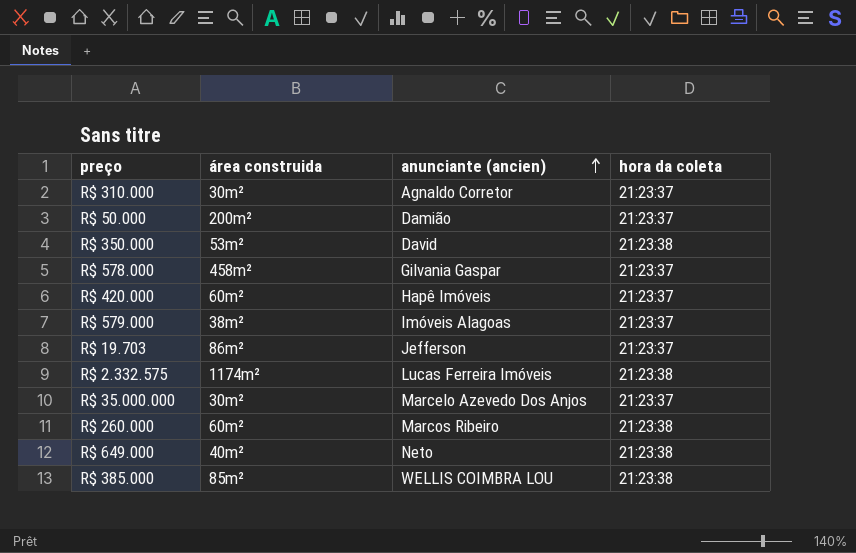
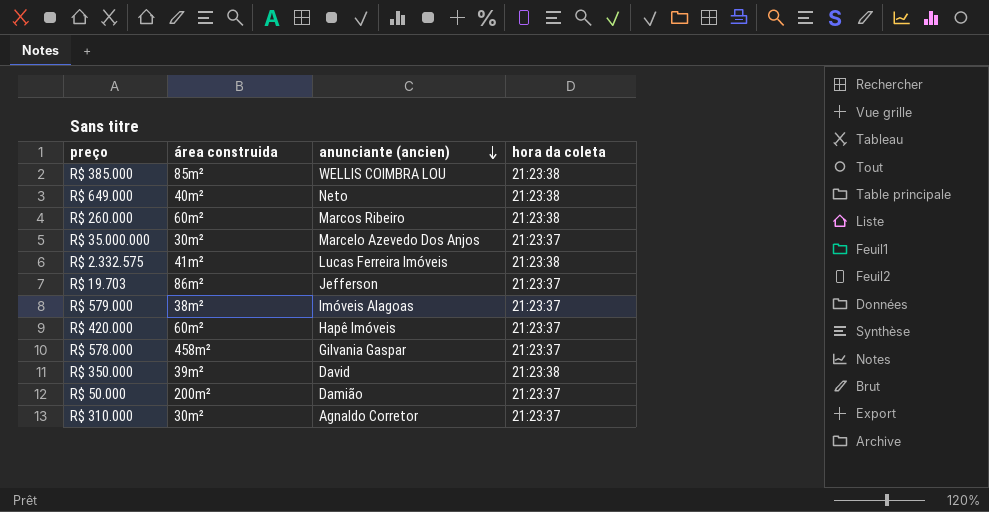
row order: anunciante (ancien) ascending -> anunciante (ancien) descending
R$ 2.332.575 | área construida: 1174m² -> 41m²
R$ 350.000 | área construida: 53m² -> 39m²

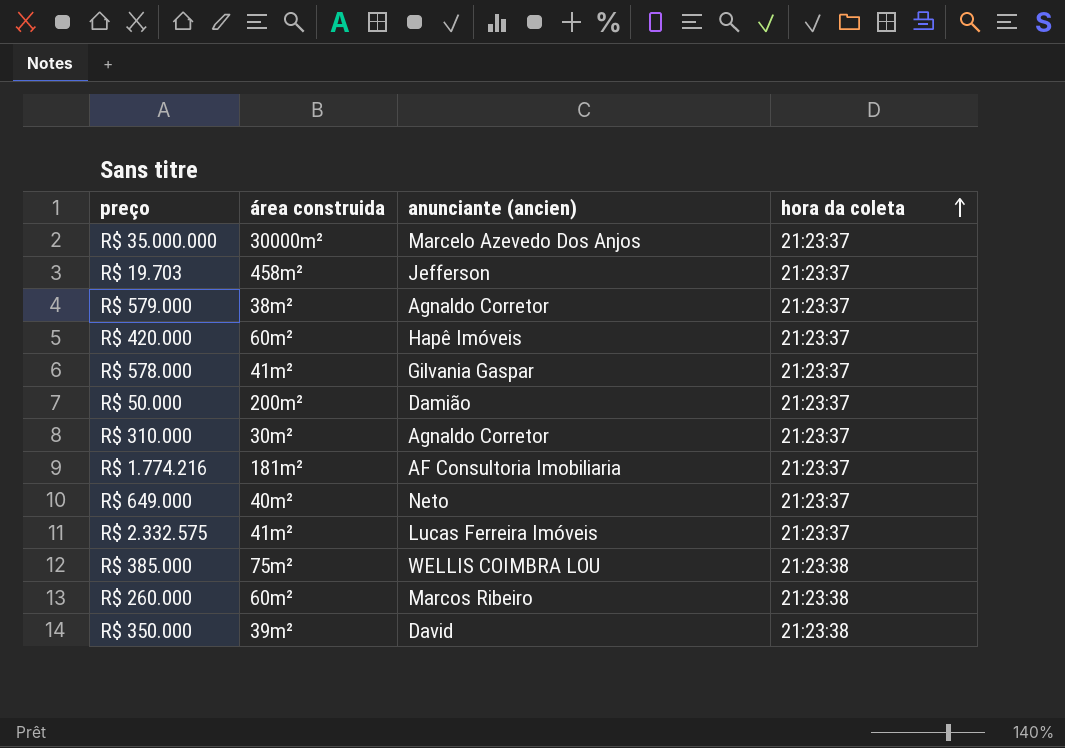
row order: anunciante (ancien) descending -> hora da coleta ascending
R$ 35.000.000 | área construida: 30m² -> 30000m²
R$ 19.703 | área construida: 86m² -> 458m²
R$ 579.000 | anunciante (ancien): Imóveis Alagoas -> Agnaldo Corretor
R$ 578.000 | área construida: 458m² -> 41m²
row R$ 1.774.216: none -> 181m² | AF Consultoria Imobiliaria | 21:23:37
R$ 649.000 | hora da coleta: 21:23:38 -> 21:23:37
R$ 2.332.575 | hora da coleta: 21:23:38 -> 21:23:37
R$ 385.000 | área construida: 85m² -> 75m²

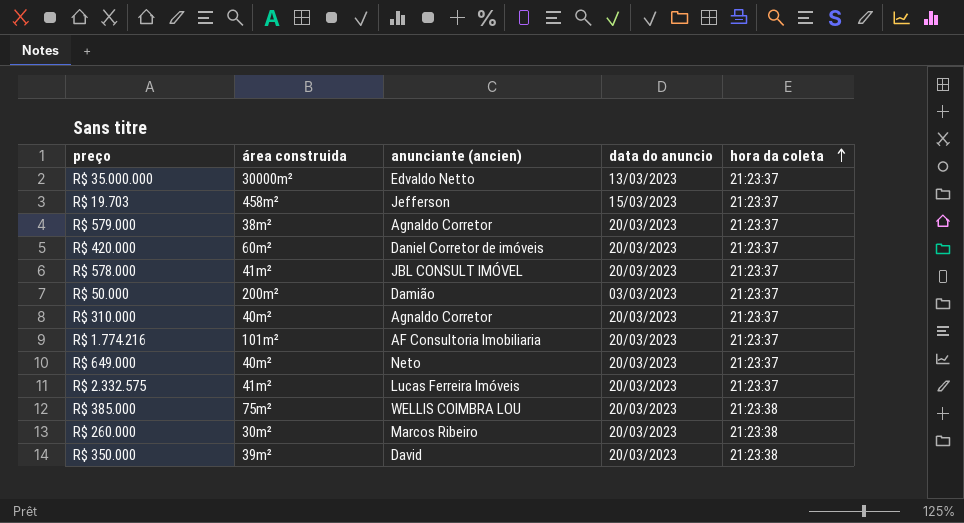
column data do anuncio | position: none -> 4
R$ 35.000.000 | anunciante (ancien): Marcelo Azevedo Dos Anjos -> Edvaldo Netto
R$ 420.000 | anunciante (ancien): Hapê Imóveis -> Daniel Corretor de imóveis
R$ 578.000 | anunciante (ancien): Gilvania Gaspar -> JBL CONSULT IMÓVEL
R$ 310.000 | área construida: 30m² -> 40m²
R$ 1.774.216 | área construida: 181m² -> 101m²
R$ 260.000 | área construida: 60m² -> 30m²

